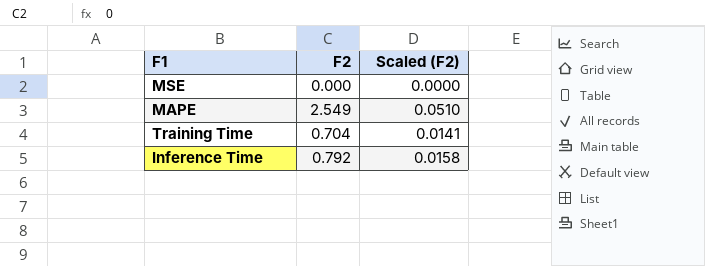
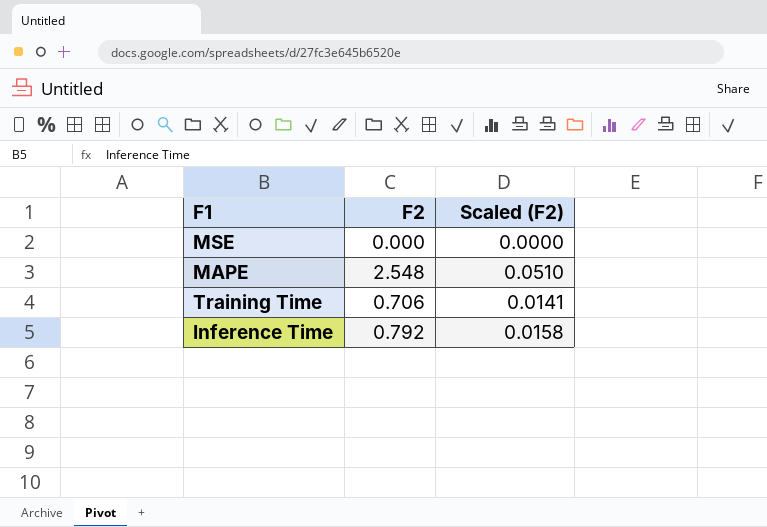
MAPE | F2: 2.549 -> 2.548
Training Time | F2: 0.704 -> 0.706

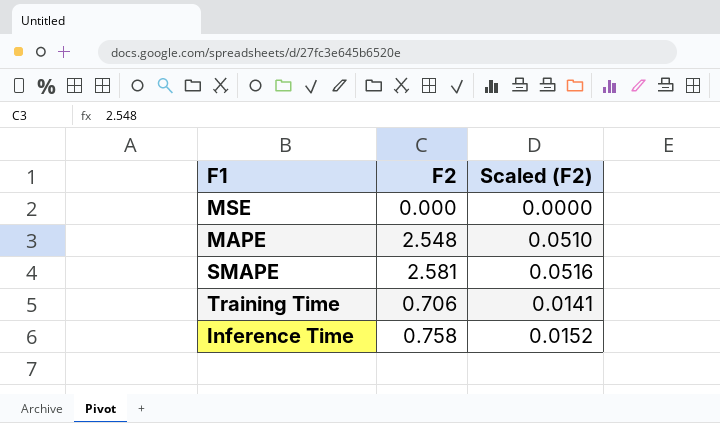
row SMAPE: none -> 2.581 | 0.0516
Inference Time | F2: 0.792 -> 0.758
Inference Time | Scaled (F2): 0.0158 -> 0.0152

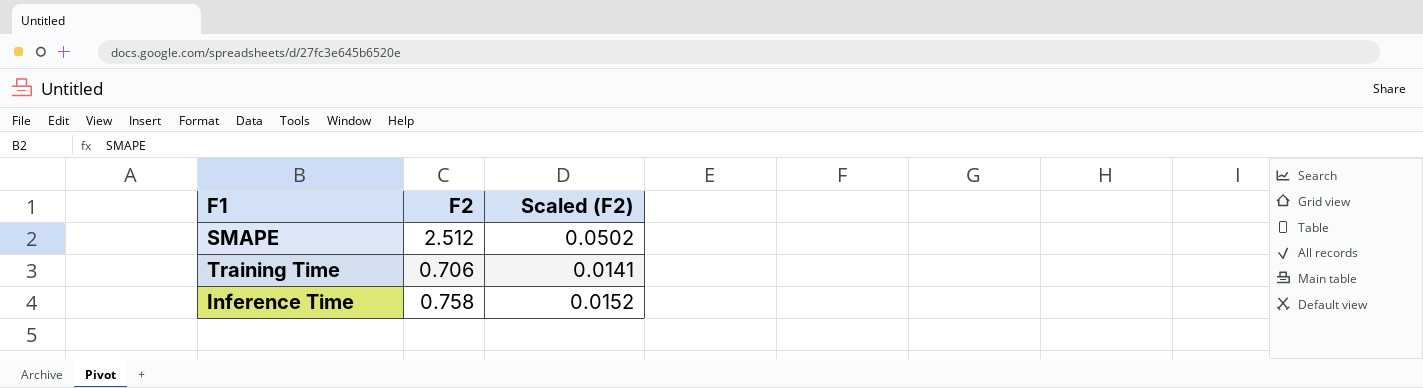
row MSE: 0.000 | 0.0000 -> none
row MAPE: 2.548 | 0.0510 -> none
SMAPE | F2: 2.581 -> 2.512
SMAPE | Scaled (F2): 0.0516 -> 0.0502

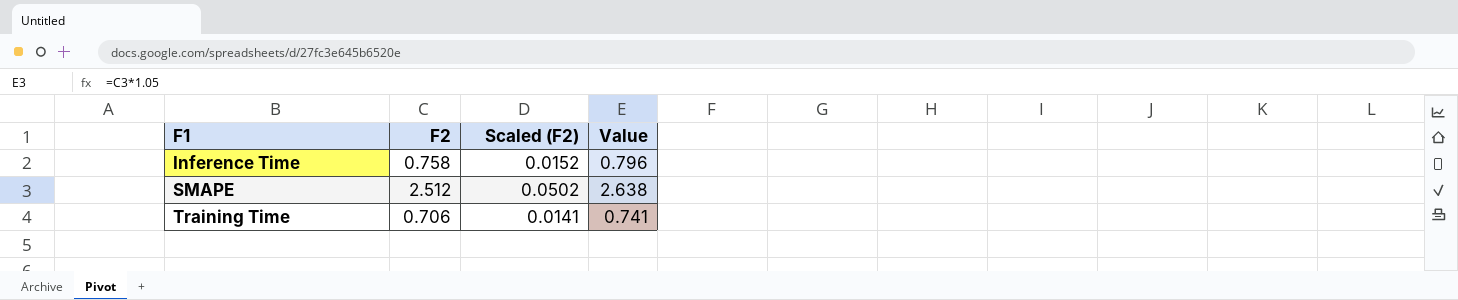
row order: none -> F1 ascending
column Value | formula: none -> [F2] * 1.05

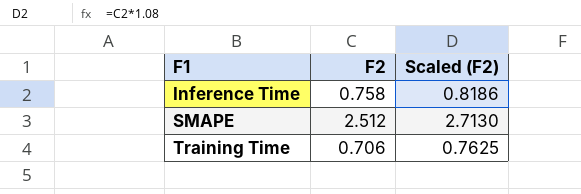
column Value | formula: [F2] * 1.05 -> none
column Scaled (F2) | formula: [F2] * 0.02 -> [F2] * 1.08

